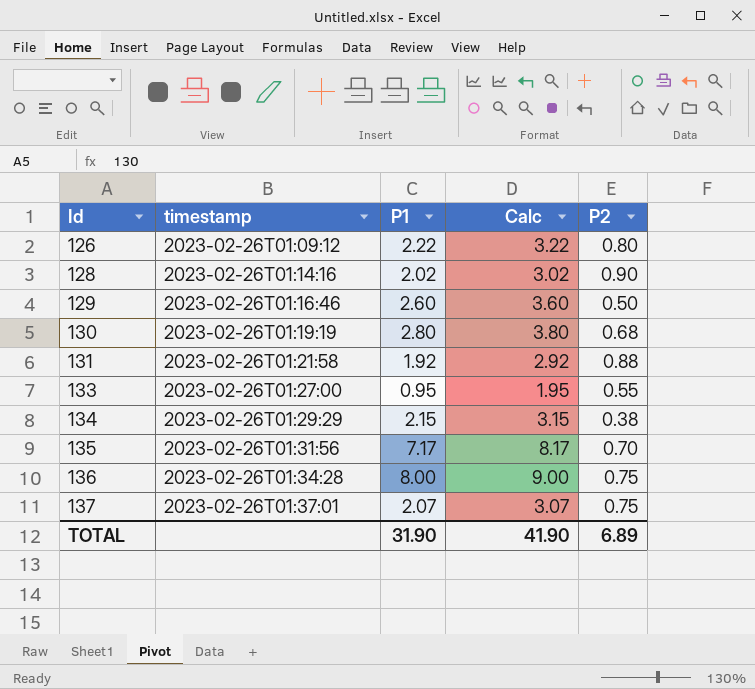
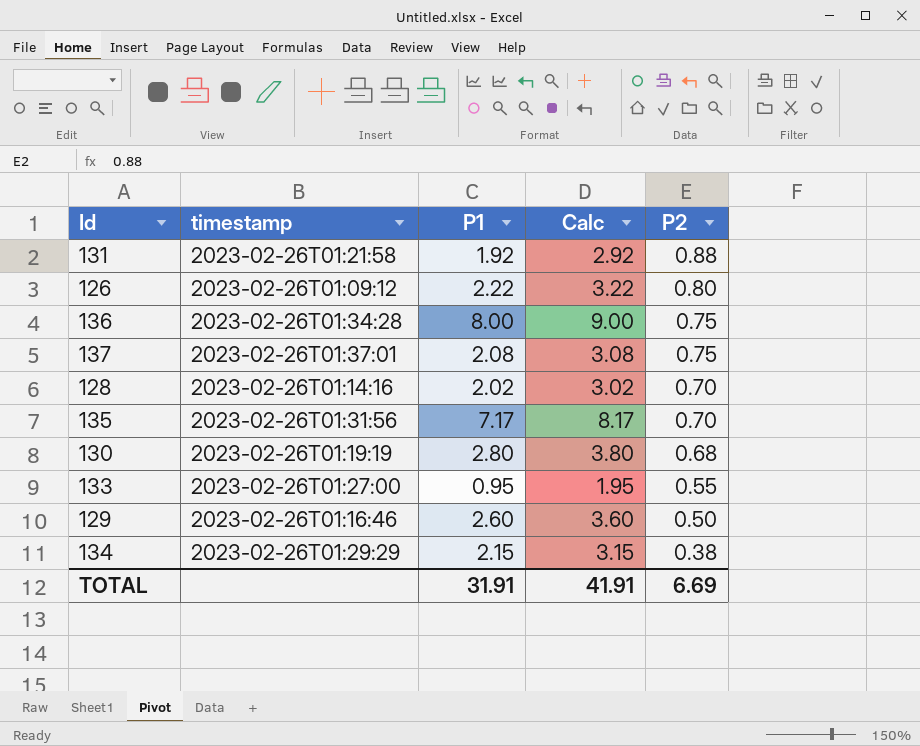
row order: Id ascending -> P2 descending
137 | P1: 2.07 -> 2.08
137 | Calc: 3.07 -> 3.08
128 | P2: 0.90 -> 0.70
TOTAL | P1: 31.90 -> 31.91
TOTAL | Calc: 41.90 -> 41.91
TOTAL | P2: 6.89 -> 6.69

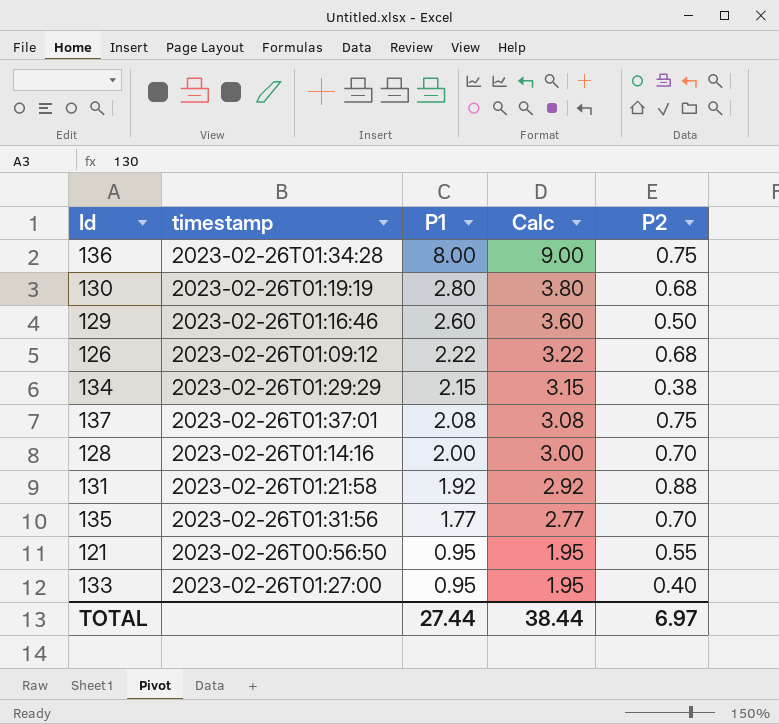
row order: P2 descending -> P1 descending
126 | P2: 0.80 -> 0.68
128 | P1: 2.02 -> 2.00
128 | Calc: 3.02 -> 3.00
135 | P1: 7.17 -> 1.77
135 | Calc: 8.17 -> 2.77
row 121: none -> 2023-02-26T00:56:50 | 0.95 | 1.95 | 0.55
133 | P2: 0.55 -> 0.40
TOTAL | P1: 31.91 -> 27.44
TOTAL | Calc: 41.91 -> 38.44
TOTAL | P2: 6.69 -> 6.97

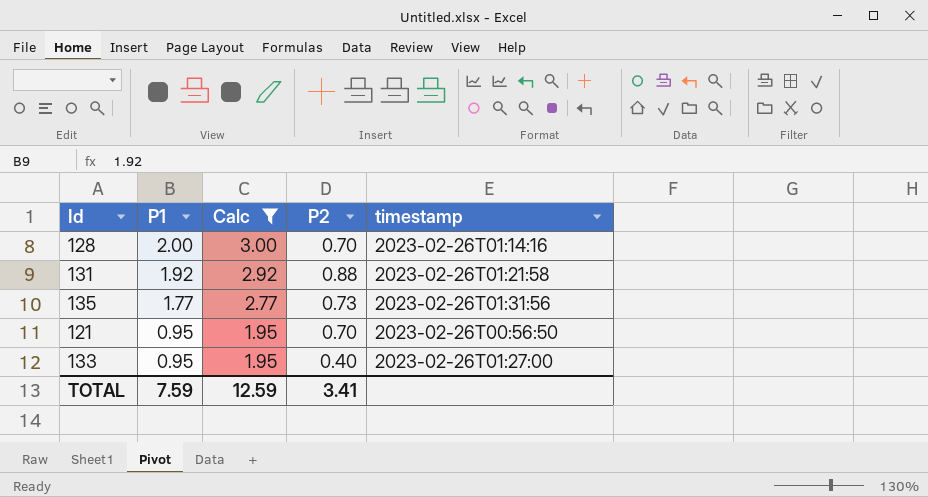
filter: none -> Calc <= 3.00
column timestamp | position: 2 -> 5
135 | P2: 0.70 -> 0.73
121 | P2: 0.55 -> 0.70
TOTAL | P1: 27.44 -> 7.59
TOTAL | Calc: 38.44 -> 12.59
TOTAL | P2: 6.97 -> 3.41

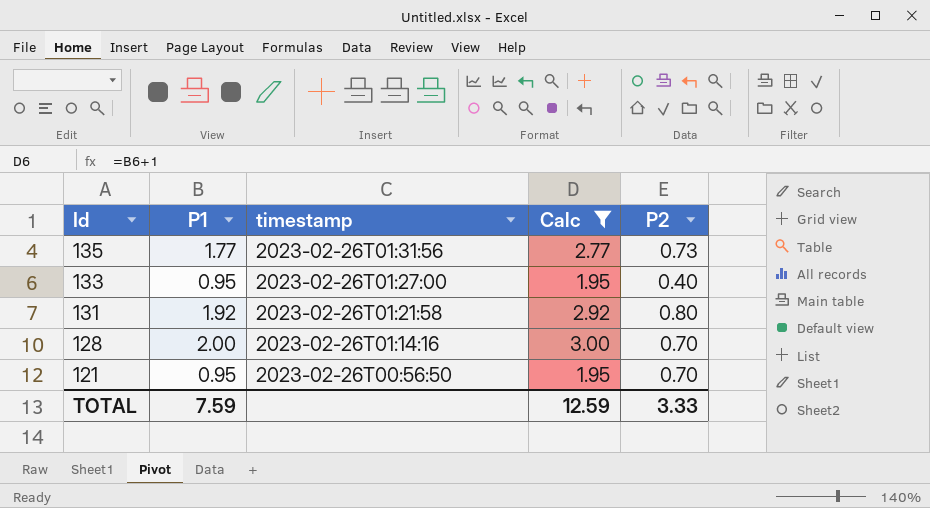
row order: P1 descending -> Id descending
column timestamp | position: 5 -> 3
131 | P2: 0.88 -> 0.80
TOTAL | P2: 3.41 -> 3.33

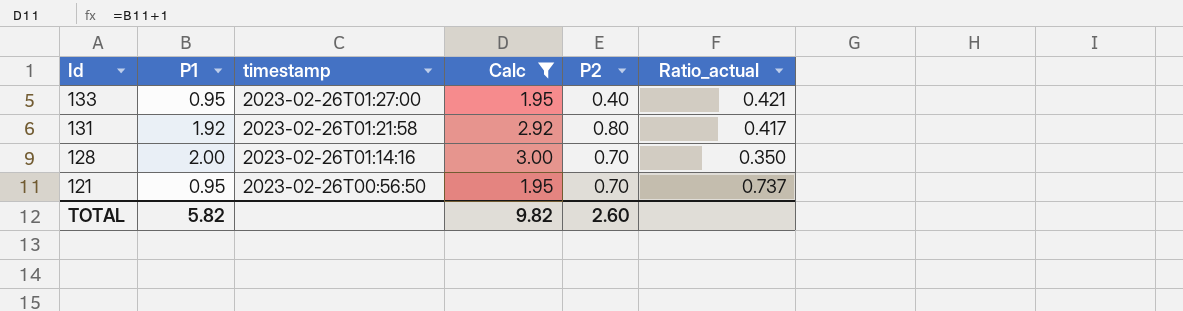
column Ratio_actual | formula: none -> [P2] / [P1]
row 135: 1.77 | 2023-02-26T01:31:56 | 2.77 | 0.73 -> none
TOTAL | P1: 7.59 -> 5.82
TOTAL | Calc: 12.59 -> 9.82
TOTAL | P2: 3.33 -> 2.60

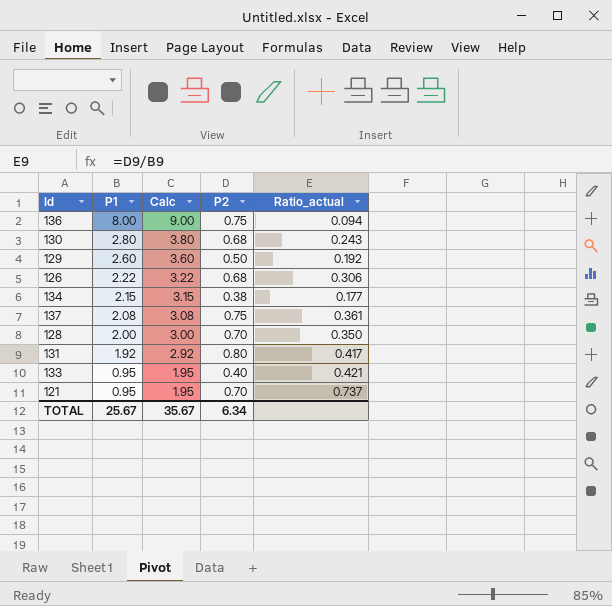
filter: Calc <= 3.00 -> none
row order: Id descending -> P1 descending
column timestamp | position: 3 -> none
TOTAL | P1: 5.82 -> 25.67
TOTAL | Calc: 9.82 -> 35.67
TOTAL | P2: 2.60 -> 6.34

